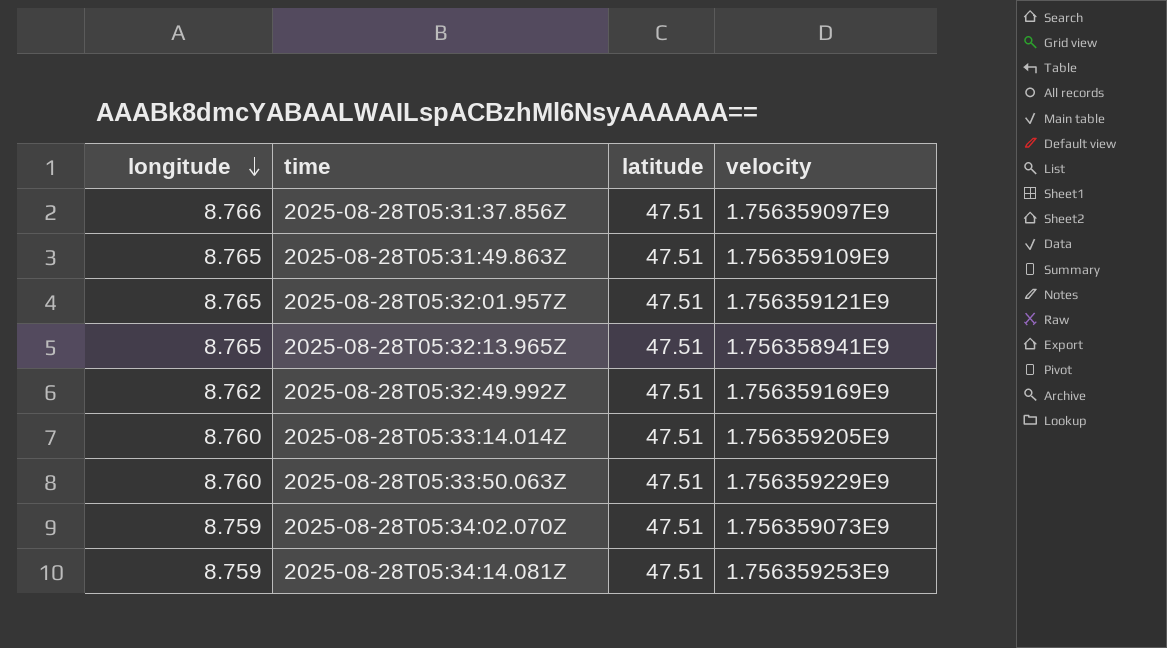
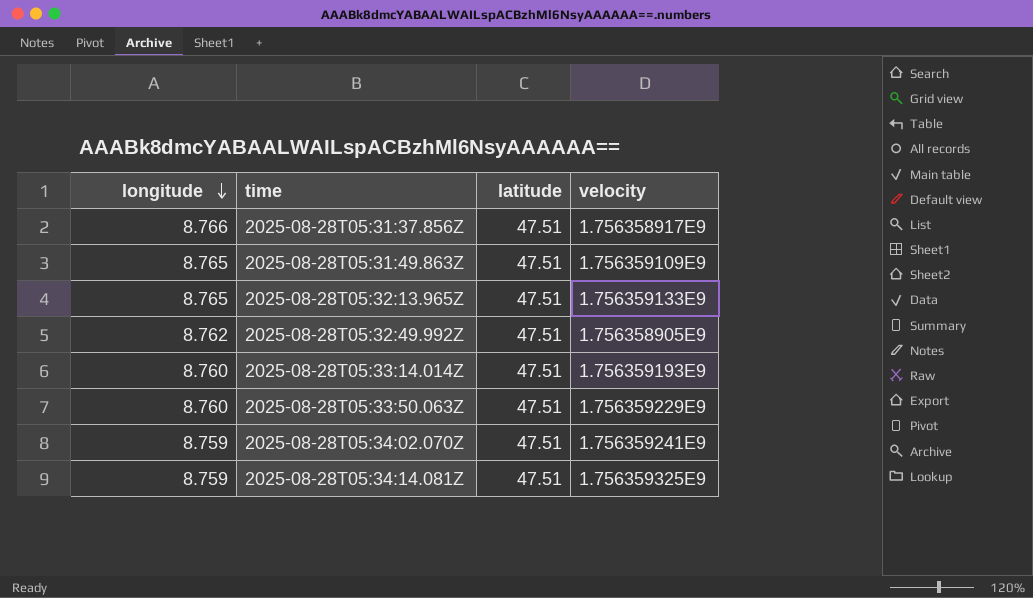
row 2025-08-28T05:32:01.957Z: 8.765 | 47.51 | 1.756359121E9 -> none
2025-08-28T05:31:37.856Z | velocity: 1.756359097E9 -> 1.756358917E9
2025-08-28T05:32:13.965Z | velocity: 1.756358941E9 -> 1.756359133E9
2025-08-28T05:32:49.992Z | velocity: 1.756359169E9 -> 1.756358905E9
2025-08-28T05:33:14.014Z | velocity: 1.756359205E9 -> 1.756359193E9
2025-08-28T05:34:02.070Z | velocity: 1.756359073E9 -> 1.756359241E9
2025-08-28T05:34:14.081Z | velocity: 1.756359253E9 -> 1.756359325E9

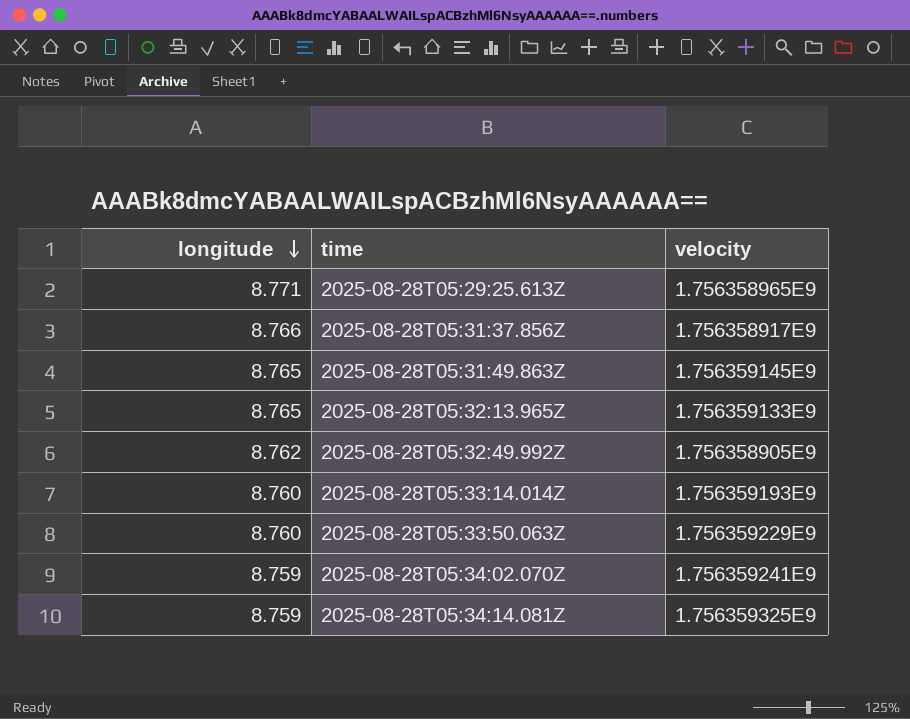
column latitude | position: 3 -> none
row 2025-08-28T05:29:25.613Z: none -> 8.771 | 1.756358965E9
2025-08-28T05:31:49.863Z | velocity: 1.756359109E9 -> 1.756359145E9

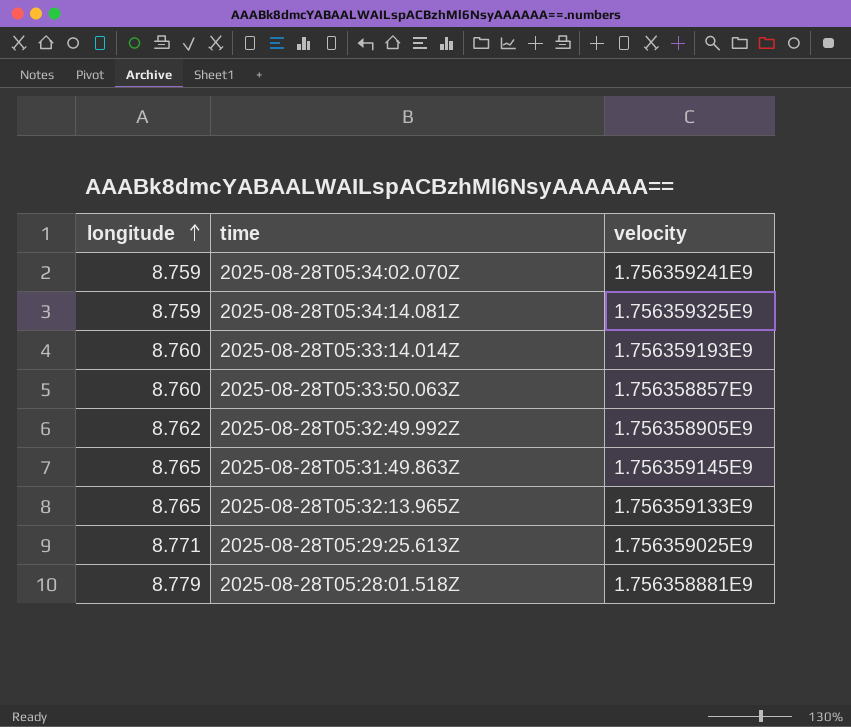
row order: longitude descending -> longitude ascending
row 2025-08-28T05:31:37.856Z: 8.766 | 1.756358917E9 -> none
2025-08-28T05:33:50.063Z | velocity: 1.756359229E9 -> 1.756358857E9
2025-08-28T05:29:25.613Z | velocity: 1.756358965E9 -> 1.756359025E9
row 2025-08-28T05:28:01.518Z: none -> 8.779 | 1.756358881E9

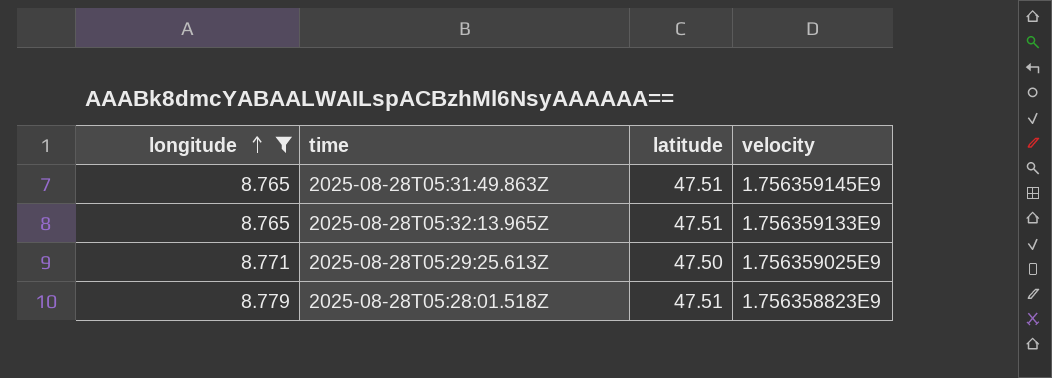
filter: none -> longitude >= 8.765
column latitude | position: none -> 3
2025-08-28T05:28:01.518Z | velocity: 1.756358881E9 -> 1.756358823E9

